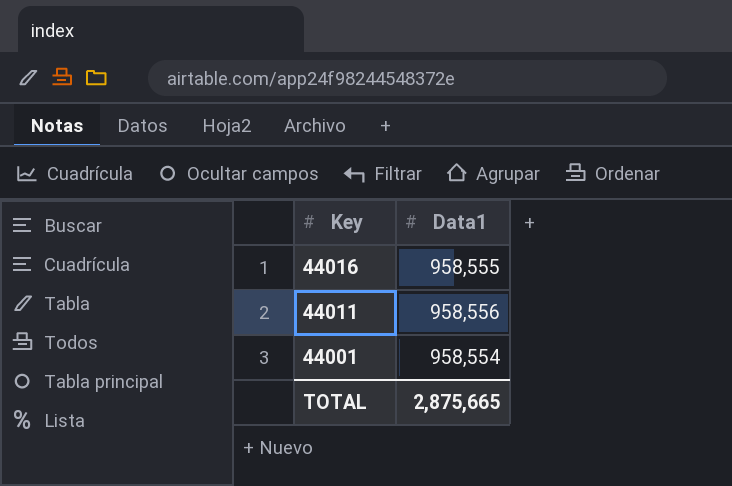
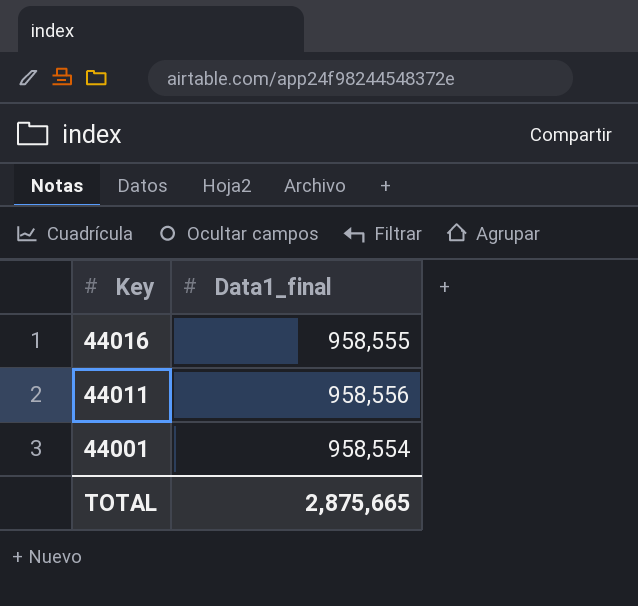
column name: Data1 -> Data1_final

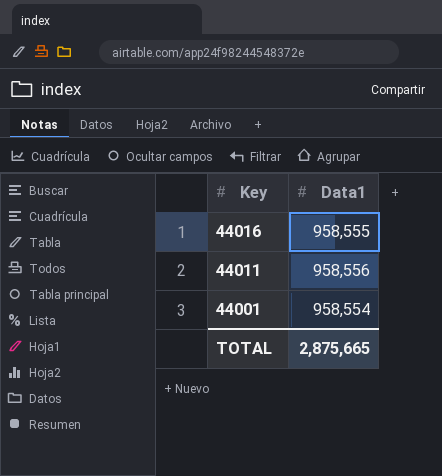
column name: Data1_final -> Data1

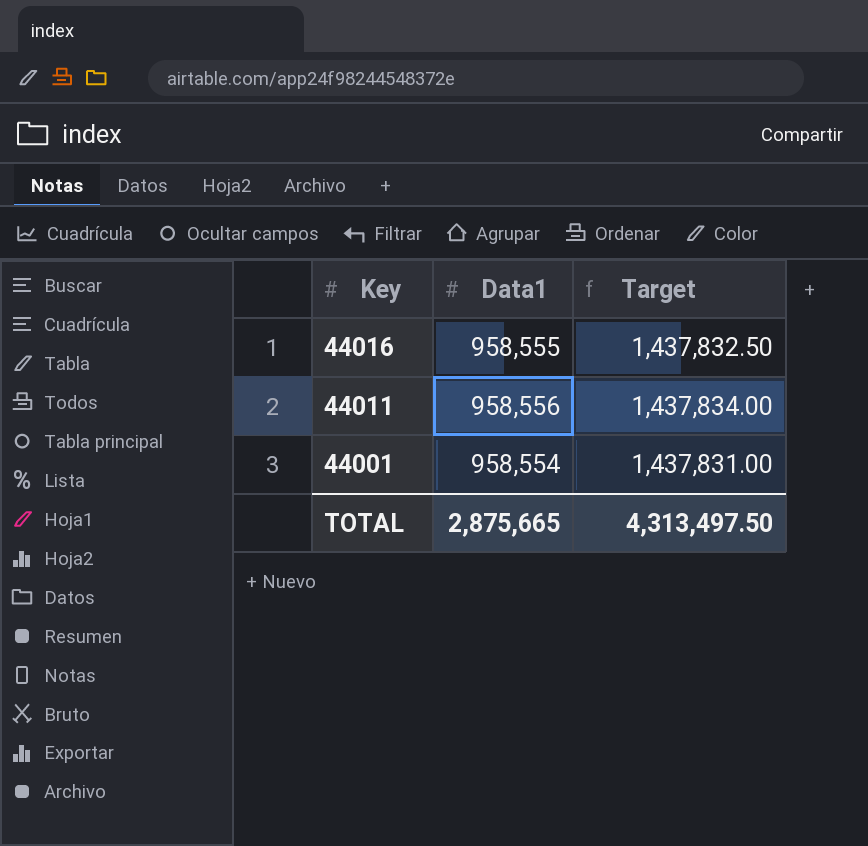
column Target | formula: none -> [Data1] * 1.5

